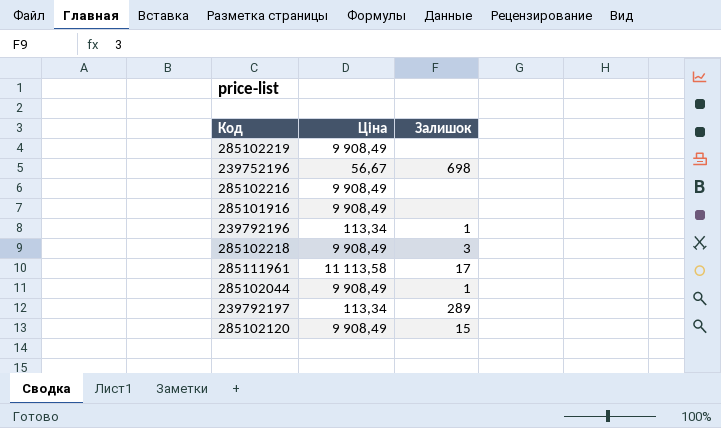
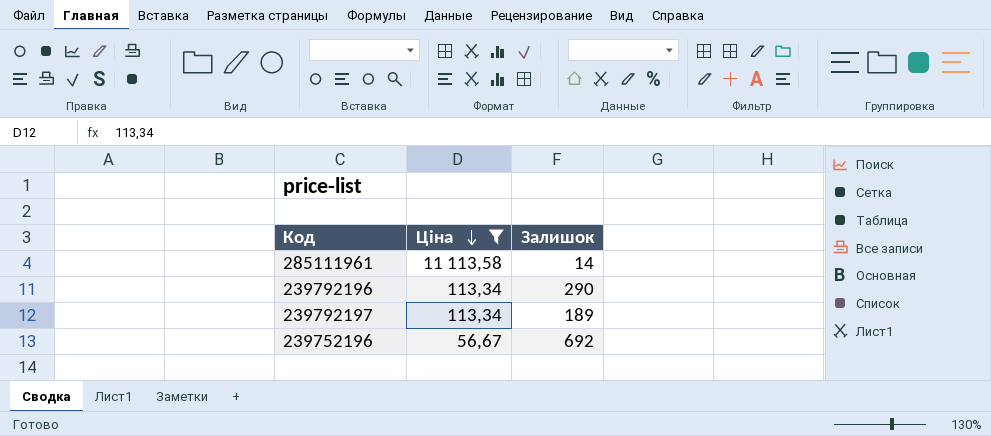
filter: none -> Ціна != 9 908,49
row order: none -> Ціна descending
285111961 | Залишок: 17 -> 14
239792196 | Залишок: 1 -> 290
239792197 | Залишок: 289 -> 189
239752196 | Залишок: 698 -> 692

